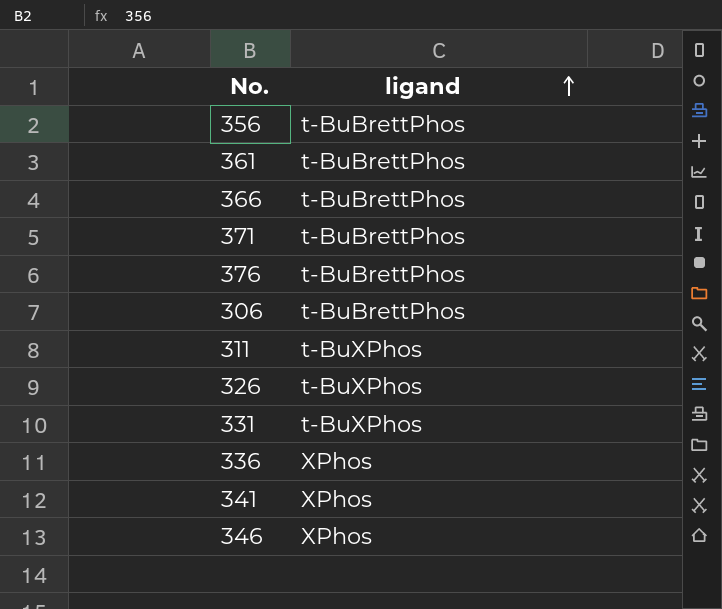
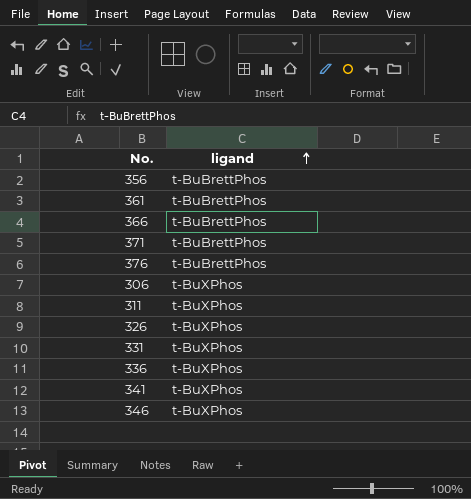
306 | ligand: t-BuBrettPhos -> t-BuXPhos
336 | ligand: XPhos -> t-BuXPhos
341 | ligand: XPhos -> t-BuXPhos
346 | ligand: XPhos -> t-BuXPhos

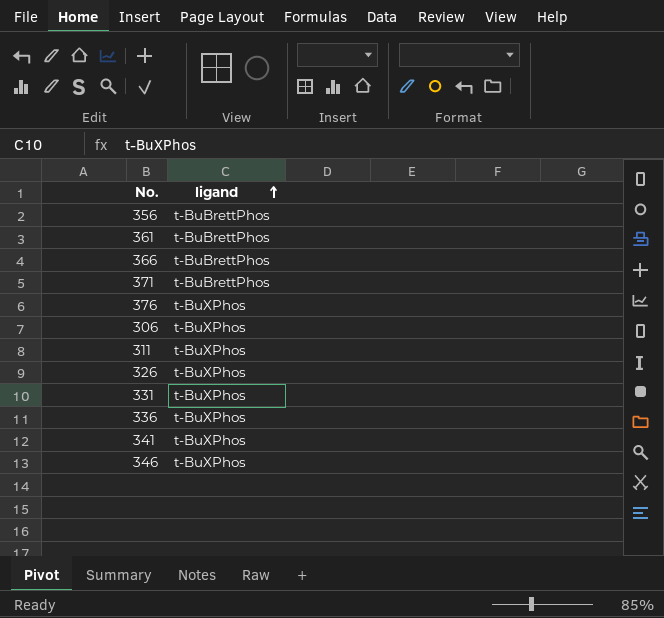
376 | ligand: t-BuBrettPhos -> t-BuXPhos

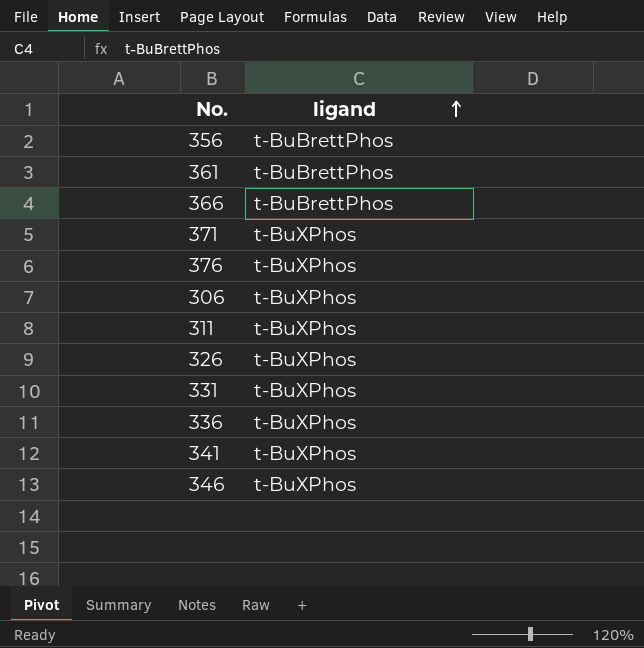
371 | ligand: t-BuBrettPhos -> t-BuXPhos

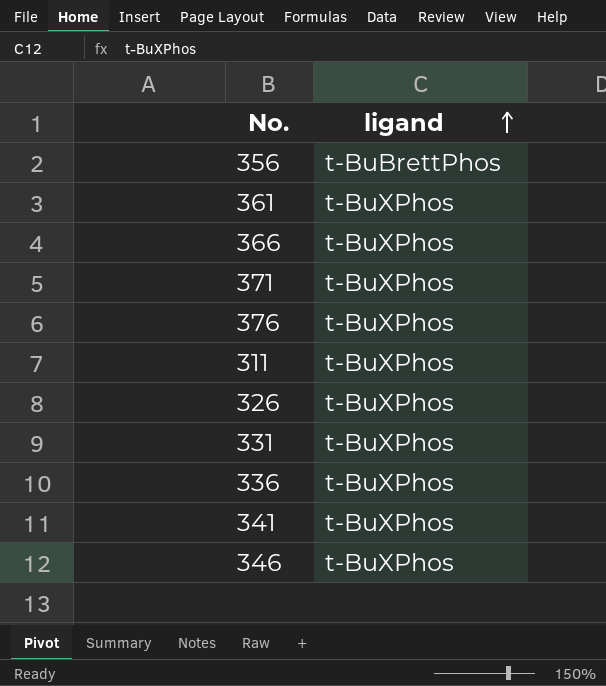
row 306: t-BuXPhos -> none
361 | ligand: t-BuBrettPhos -> t-BuXPhos
366 | ligand: t-BuBrettPhos -> t-BuXPhos

